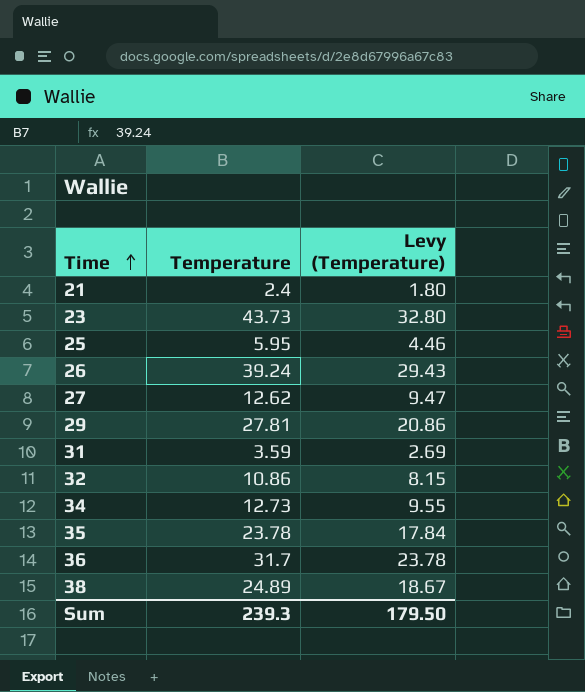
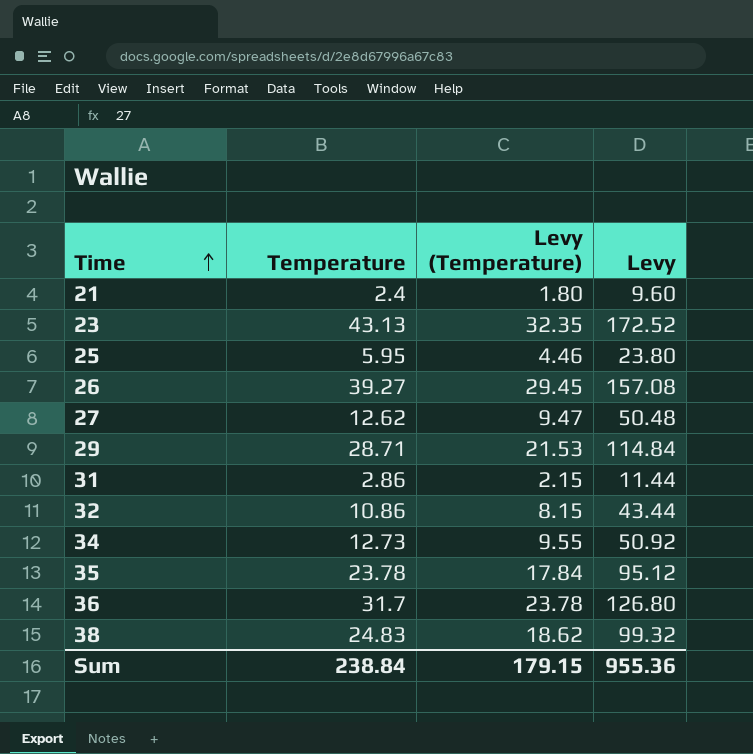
column Levy | formula: none -> [Temperature] * 4
23 | Temperature: 43.73 -> 43.13
23 | Levy (Temperature): 32.80 -> 32.35
26 | Temperature: 39.24 -> 39.27
26 | Levy (Temperature): 29.43 -> 29.45
29 | Temperature: 27.81 -> 28.71
29 | Levy (Temperature): 20.86 -> 21.53
31 | Temperature: 3.59 -> 2.86
31 | Levy (Temperature): 2.69 -> 2.15
38 | Temperature: 24.89 -> 24.83
38 | Levy (Temperature): 18.67 -> 18.62
Sum | Temperature: 239.3 -> 238.84
Sum | Levy (Temperature): 179.50 -> 179.15

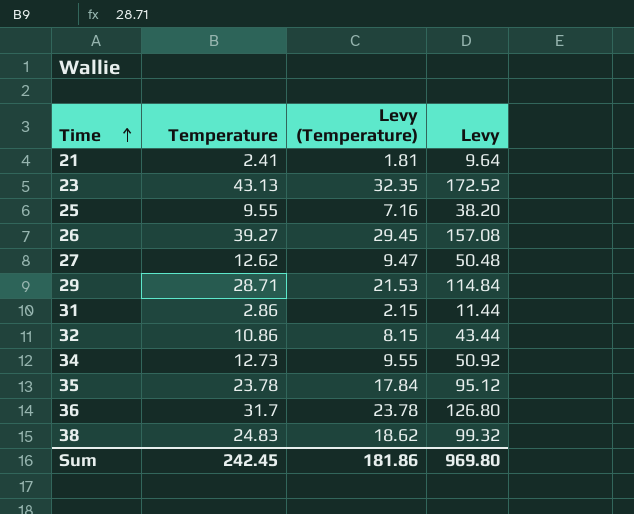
21 | Temperature: 2.4 -> 2.41
21 | Levy (Temperature): 1.80 -> 1.81
21 | Levy: 9.60 -> 9.64
25 | Temperature: 5.95 -> 9.55
25 | Levy (Temperature): 4.46 -> 7.16
25 | Levy: 23.80 -> 38.20
Sum | Temperature: 238.84 -> 242.45
Sum | Levy (Temperature): 179.15 -> 181.86
Sum | Levy: 955.36 -> 969.80

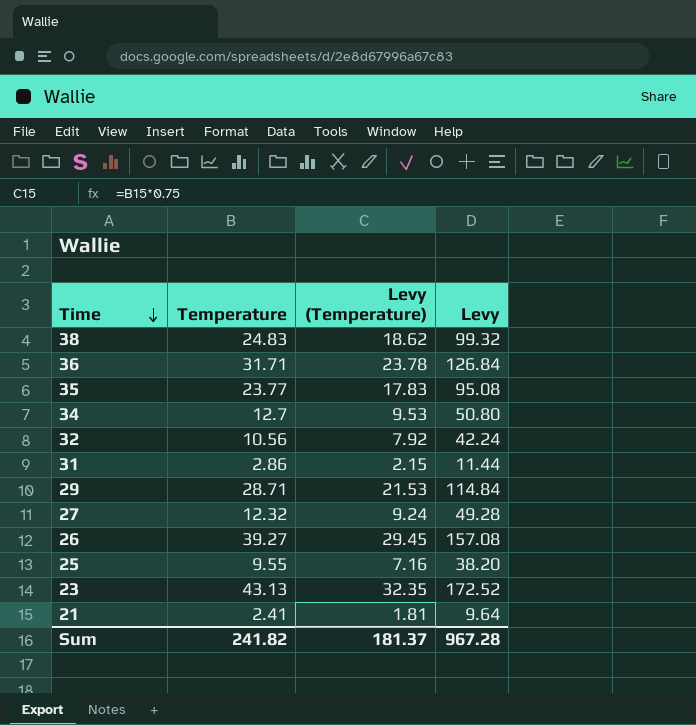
row order: Time ascending -> Time descending
36 | Temperature: 31.7 -> 31.71
36 | Levy: 126.80 -> 126.84
35 | Temperature: 23.78 -> 23.77
35 | Levy (Temperature): 17.84 -> 17.83
35 | Levy: 95.12 -> 95.08
34 | Temperature: 12.73 -> 12.7
34 | Levy (Temperature): 9.55 -> 9.53
34 | Levy: 50.92 -> 50.80
32 | Temperature: 10.86 -> 10.56
32 | Levy (Temperature): 8.15 -> 7.92
32 | Levy: 43.44 -> 42.24
27 | Temperature: 12.62 -> 12.32
27 | Levy (Temperature): 9.47 -> 9.24
27 | Levy: 50.48 -> 49.28
Sum | Temperature: 242.45 -> 241.82
Sum | Levy (Temperature): 181.86 -> 181.37
Sum | Levy: 969.80 -> 967.28

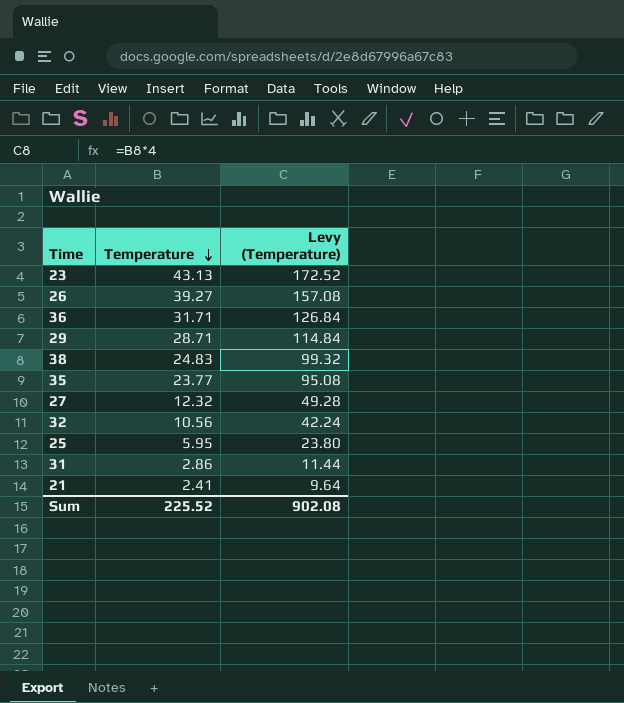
row order: Time descending -> Temperature descending
column Levy | formula: [Temperature] * 4 -> none
column Levy (Temperature) | formula: [Temperature] * 0.75 -> [Temperature] * 4
row 34: 12.7 | 9.53 | 50.80 -> none
25 | Temperature: 9.55 -> 5.95
Sum | Temperature: 241.82 -> 225.52
Sum | Levy (Temperature): 181.37 -> 902.08

